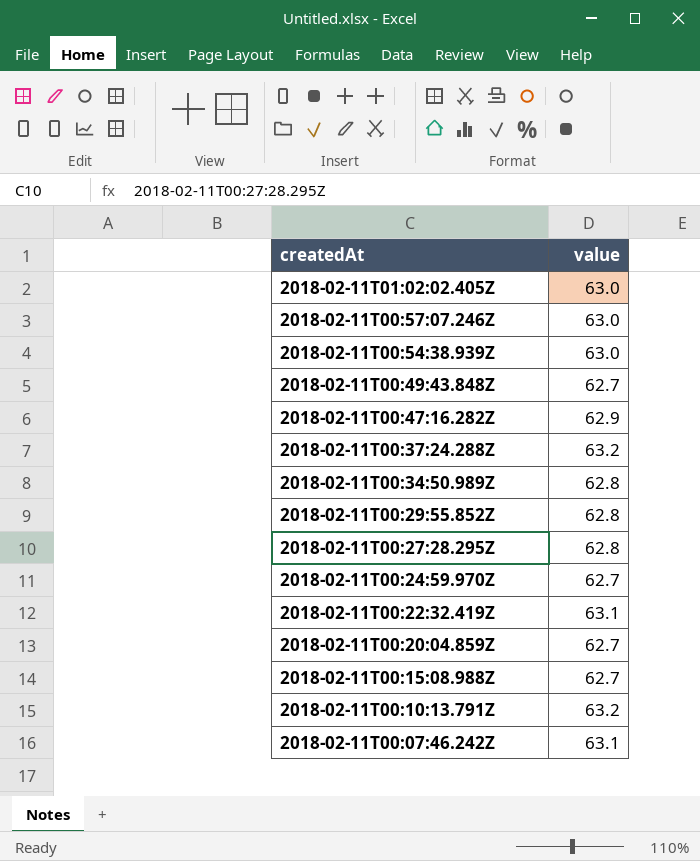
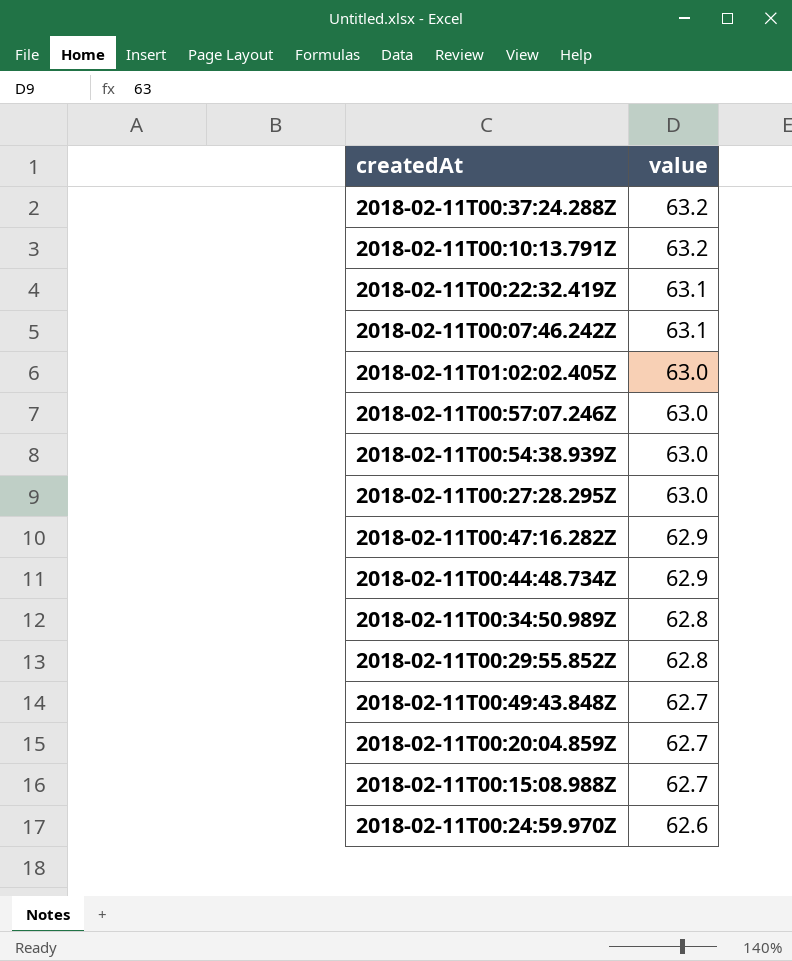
row order: createdAt descending -> value descending
2018-02-11T00:27:28.295Z | value: 62.8 -> 63.0
row 2018-02-11T00:44:48.734Z: none -> 62.9
2018-02-11T00:24:59.970Z | value: 62.7 -> 62.6

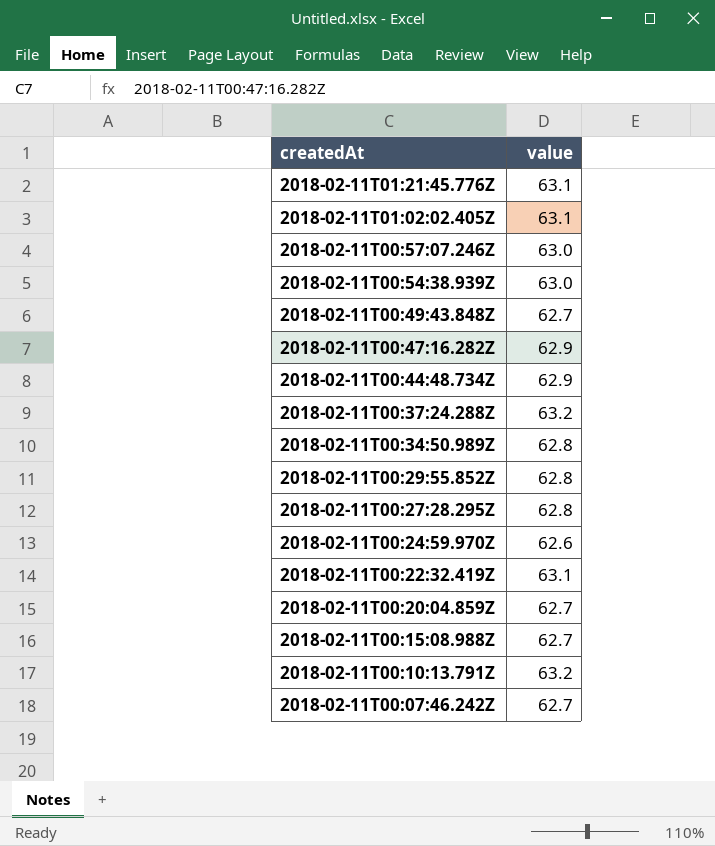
row order: value descending -> createdAt descending
row 2018-02-11T01:21:45.776Z: none -> 63.1
2018-02-11T01:02:02.405Z | value: 63.0 -> 63.1
2018-02-11T00:27:28.295Z | value: 63.0 -> 62.8
2018-02-11T00:07:46.242Z | value: 63.1 -> 62.7

